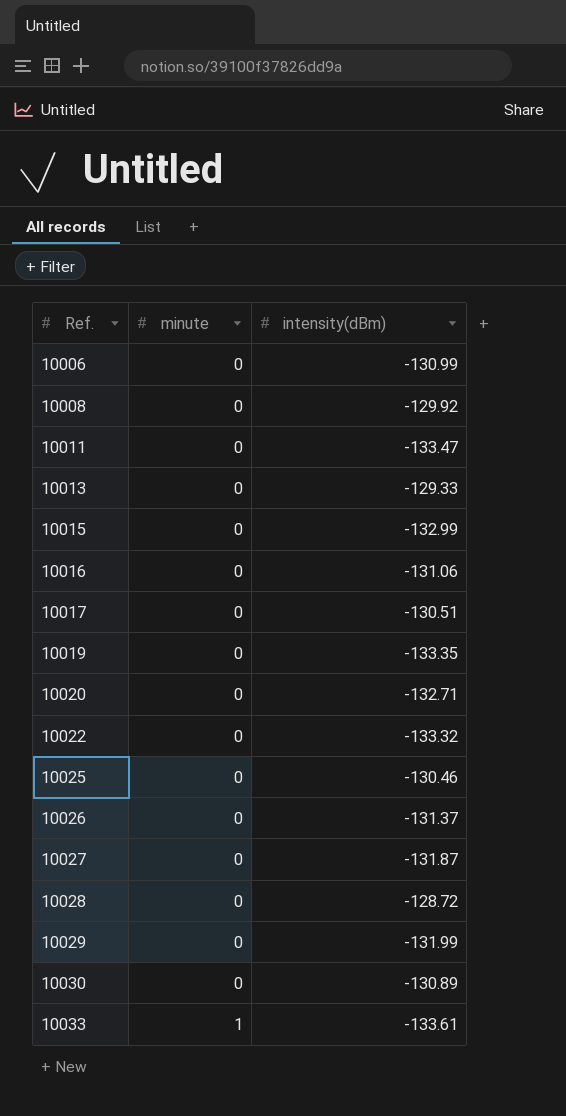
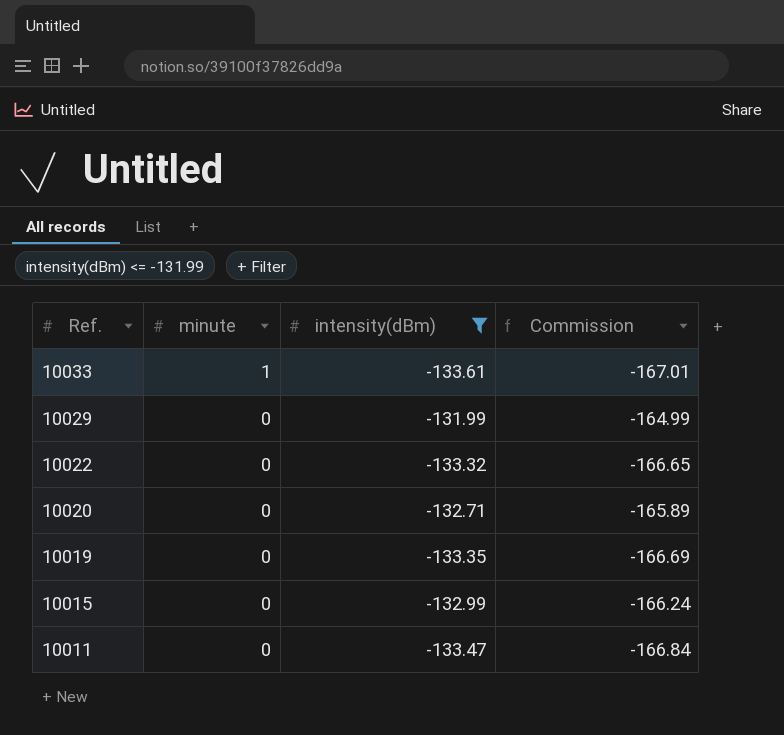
filter: none -> intensity(dBm) <= -131.99
row order: Ref. ascending -> Ref. descending
column Commission | formula: none -> [intensity(dBm)] * 1.25

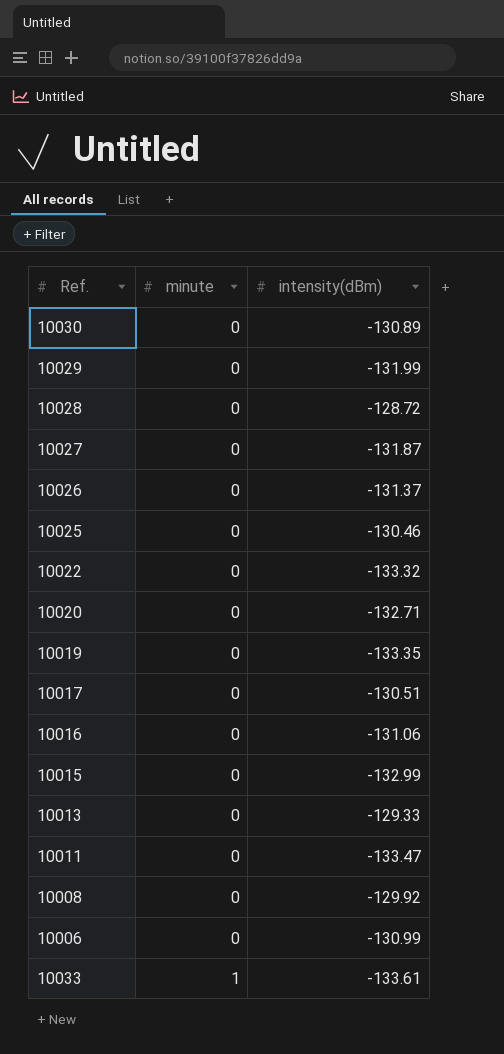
filter: intensity(dBm) <= -131.99 -> none
row order: Ref. descending -> minute ascending
column Commission | formula: [intensity(dBm)] * 1.25 -> none

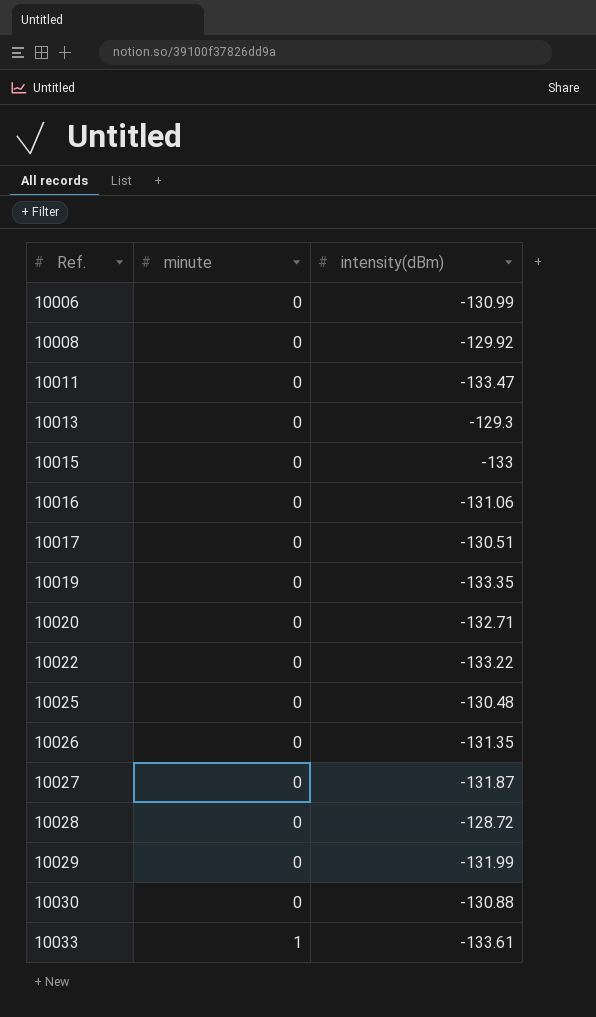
row order: minute ascending -> Ref. ascending
10013 | intensity(dBm): -129.33 -> -129.3
10015 | intensity(dBm): -132.99 -> -133
10022 | intensity(dBm): -133.32 -> -133.22
10025 | intensity(dBm): -130.46 -> -130.48
10026 | intensity(dBm): -131.37 -> -131.35
10030 | intensity(dBm): -130.89 -> -130.88

